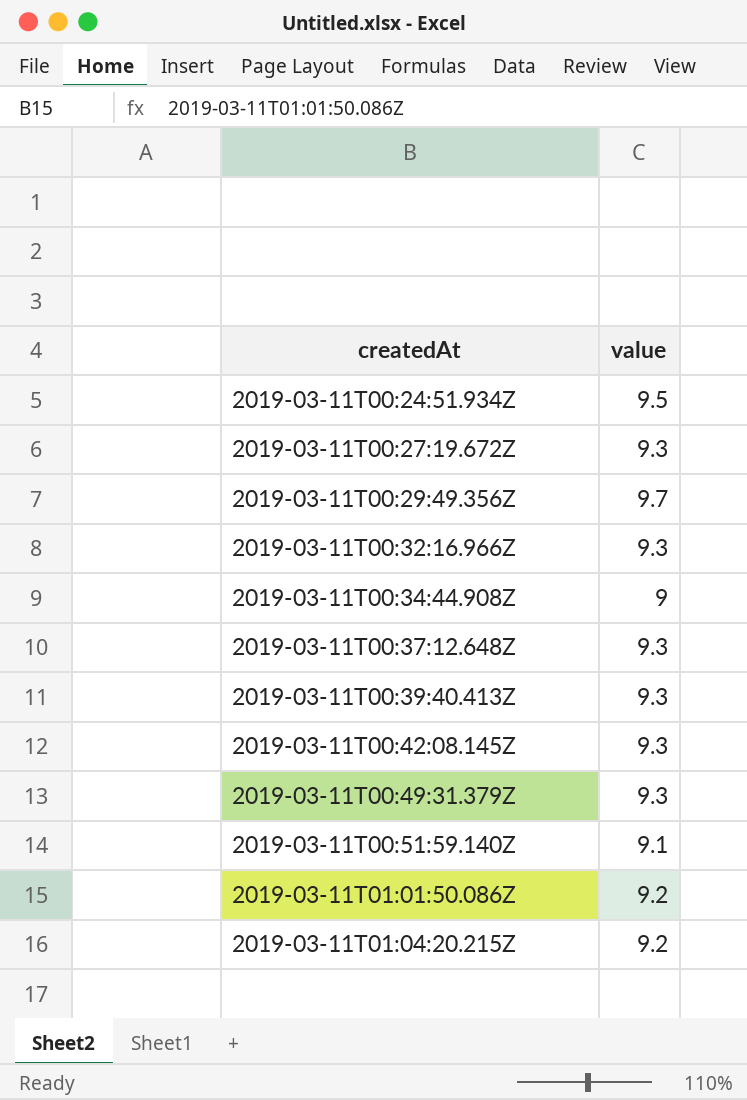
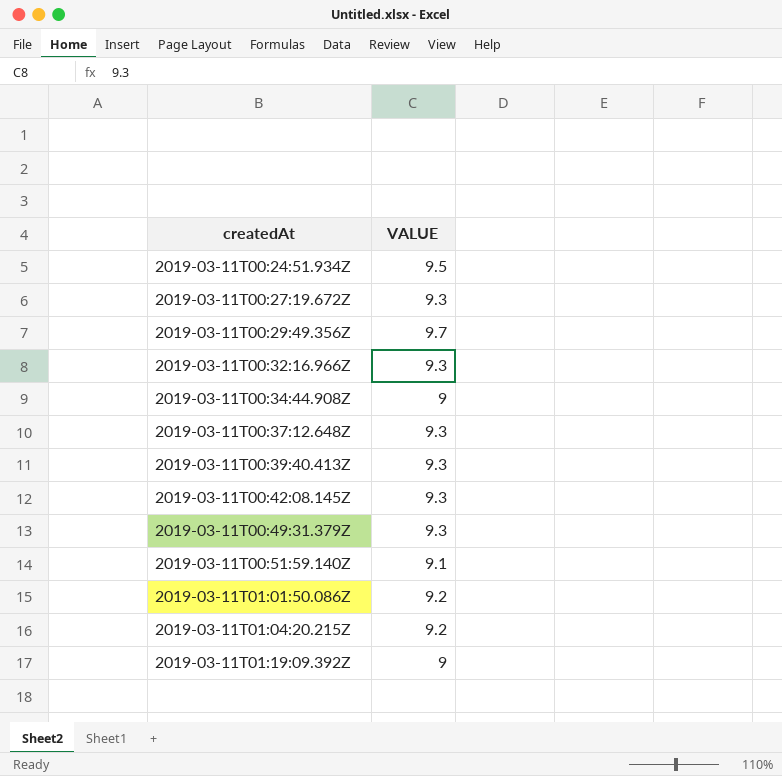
column name: value -> VALUE
row 2019-03-11T01:19:09.392Z: none -> 9

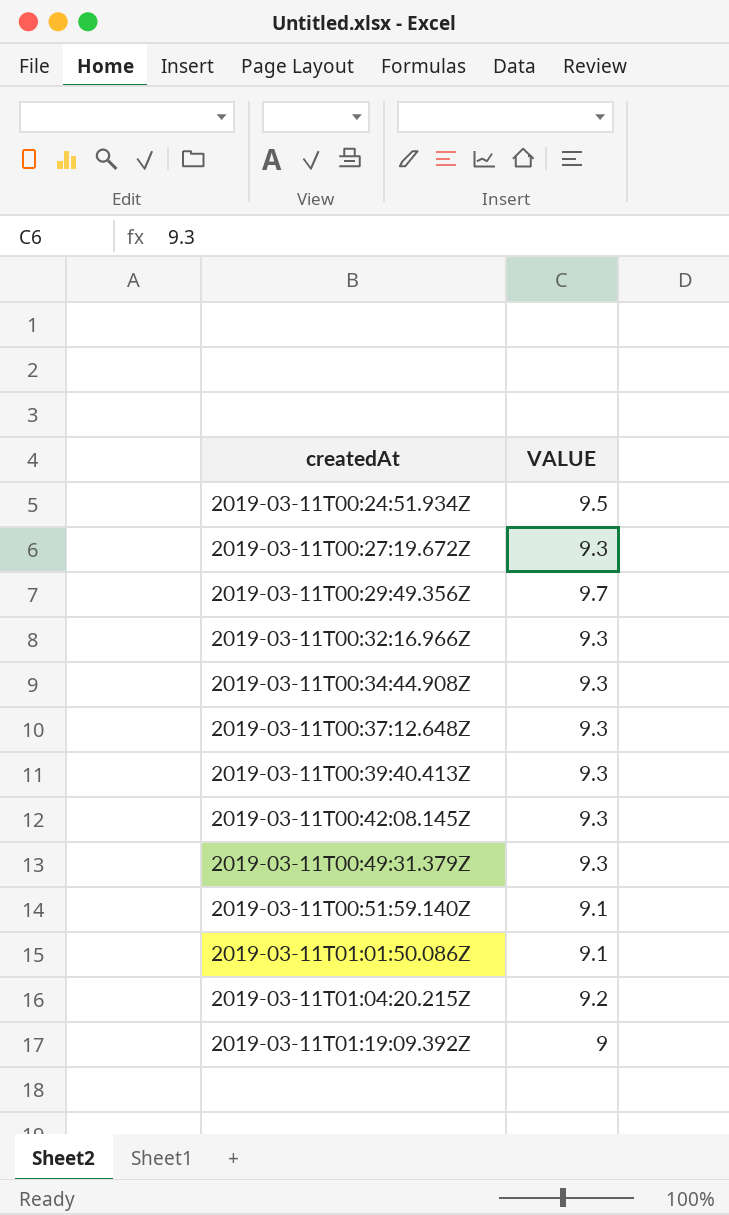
2019-03-11T00:34:44.908Z | VALUE: 9 -> 9.3
2019-03-11T01:01:50.086Z | VALUE: 9.2 -> 9.1

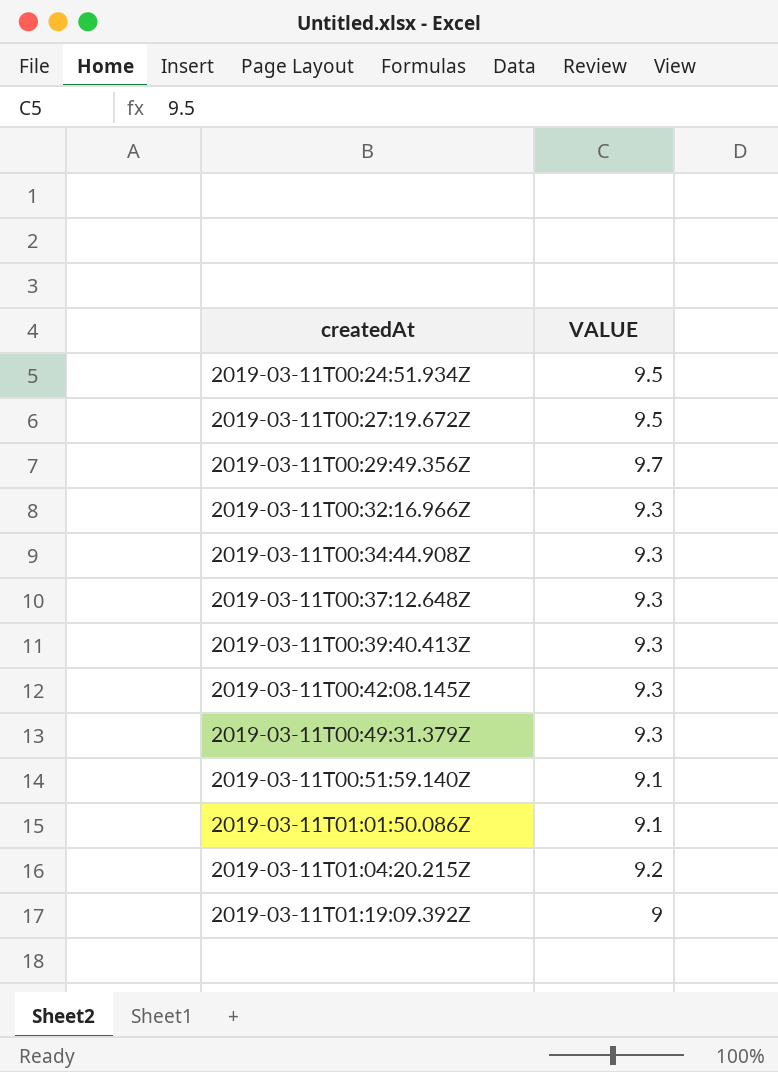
2019-03-11T00:27:19.672Z | VALUE: 9.3 -> 9.5

